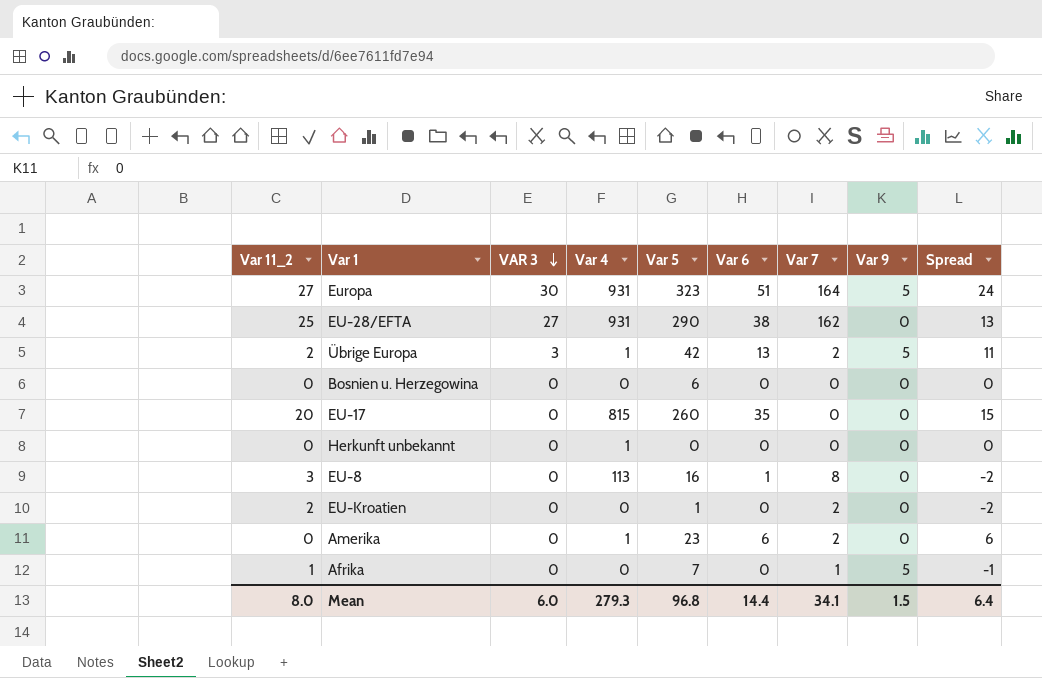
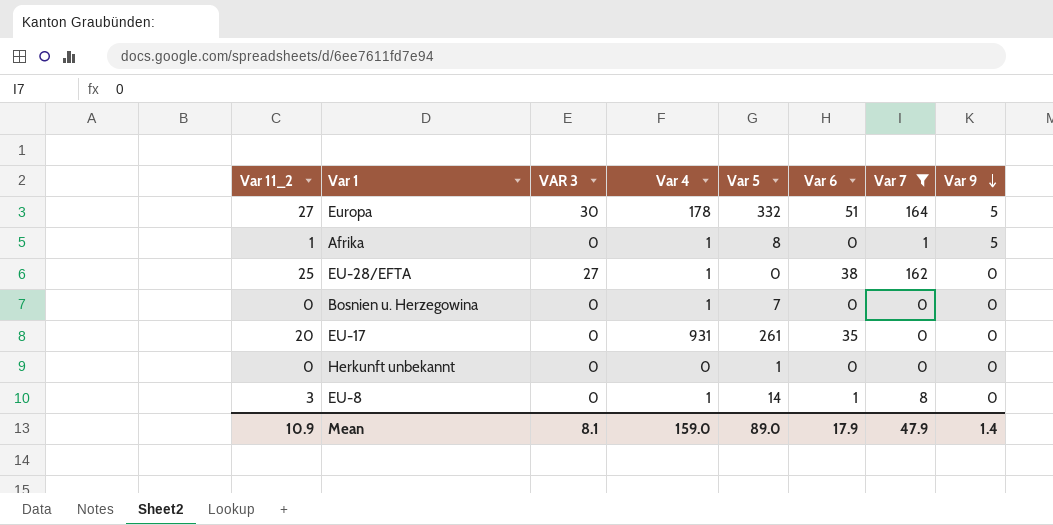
filter: none -> Var 7 != 2
row order: VAR 3 descending -> Var 9 descending
column Spread | formula: [Var 6] - [Var 11_2] -> none
Europa | Var 4: 931 -> 178
Europa | Var 5: 323 -> 332
Afrika | Var 4: 0 -> 1
Afrika | Var 5: 7 -> 8
EU-28/EFTA | Var 4: 931 -> 1
EU-28/EFTA | Var 5: 290 -> 0
Bosnien u. Herzegowina | Var 4: 0 -> 1
Bosnien u. Herzegowina | Var 5: 6 -> 7
EU-17 | Var 4: 815 -> 931
EU-17 | Var 5: 260 -> 261
Herkunft unbekannt | Var 4: 1 -> 0
Herkunft unbekannt | Var 5: 0 -> 1
EU-8 | Var 4: 113 -> 1
EU-8 | Var 5: 16 -> 14
Mean | Var 11_2: 8.0 -> 10.9
Mean | VAR 3: 6.0 -> 8.1
Mean | Var 4: 279.3 -> 159.0
Mean | Var 5: 96.8 -> 89.0
Mean | Var 6: 14.4 -> 17.9
Mean | Var 7: 34.1 -> 47.9
Mean | Var 9: 1.5 -> 1.4

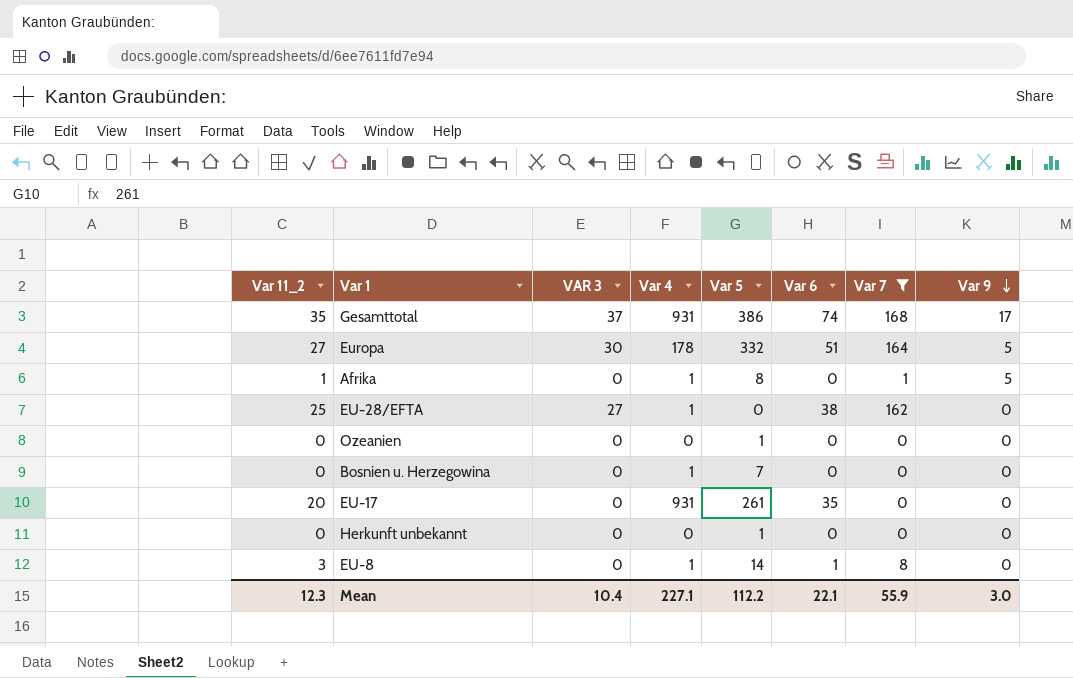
row Gesamttotal: none -> 35 | 37 | 931 | 386 | 74 | 168 | 17
row Ozeanien: none -> 0 | 0 | 0 | 1 | 0 | 0 | 0
Mean | Var 11_2: 10.9 -> 12.3
Mean | VAR 3: 8.1 -> 10.4
Mean | Var 4: 159.0 -> 227.1
Mean | Var 5: 89.0 -> 112.2
Mean | Var 6: 17.9 -> 22.1
Mean | Var 7: 47.9 -> 55.9
Mean | Var 9: 1.4 -> 3.0

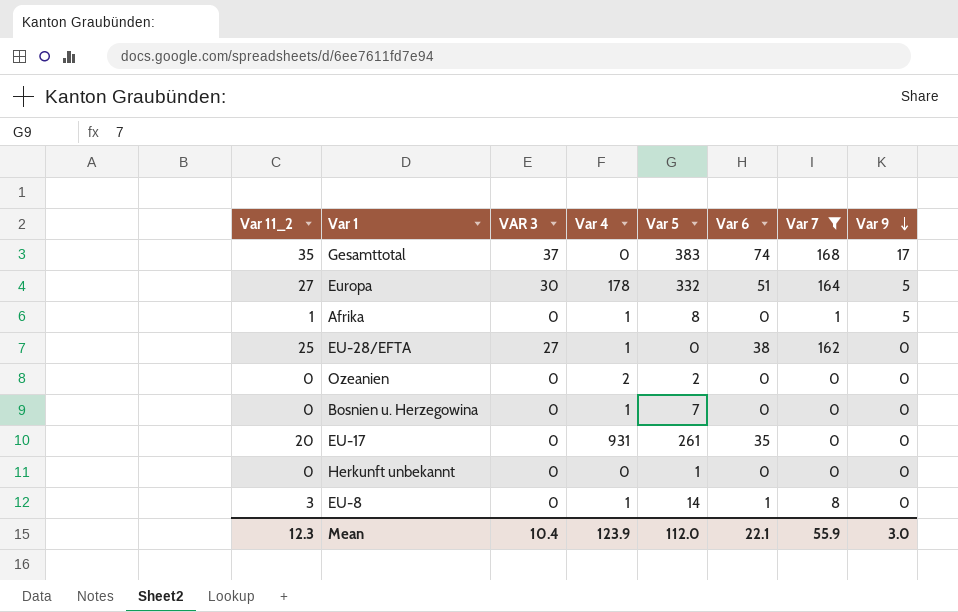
Gesamttotal | Var 4: 931 -> 0
Gesamttotal | Var 5: 386 -> 383
Ozeanien | Var 4: 0 -> 2
Ozeanien | Var 5: 1 -> 2
Mean | Var 4: 227.1 -> 123.9
Mean | Var 5: 112.2 -> 112.0

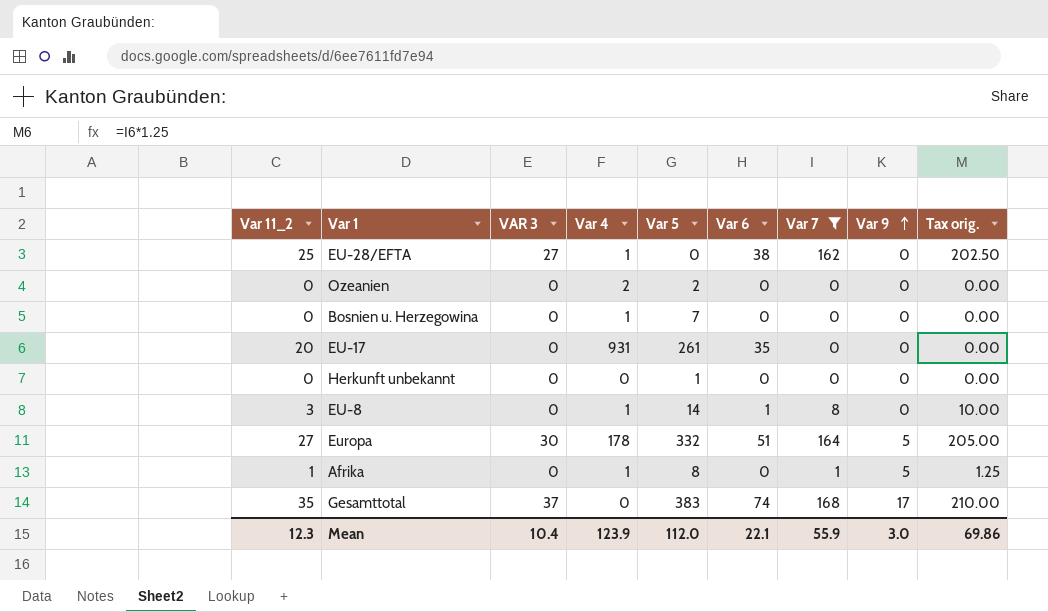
row order: Var 9 descending -> Var 9 ascending
column Tax orig. | formula: none -> [Var 7] * 1.25

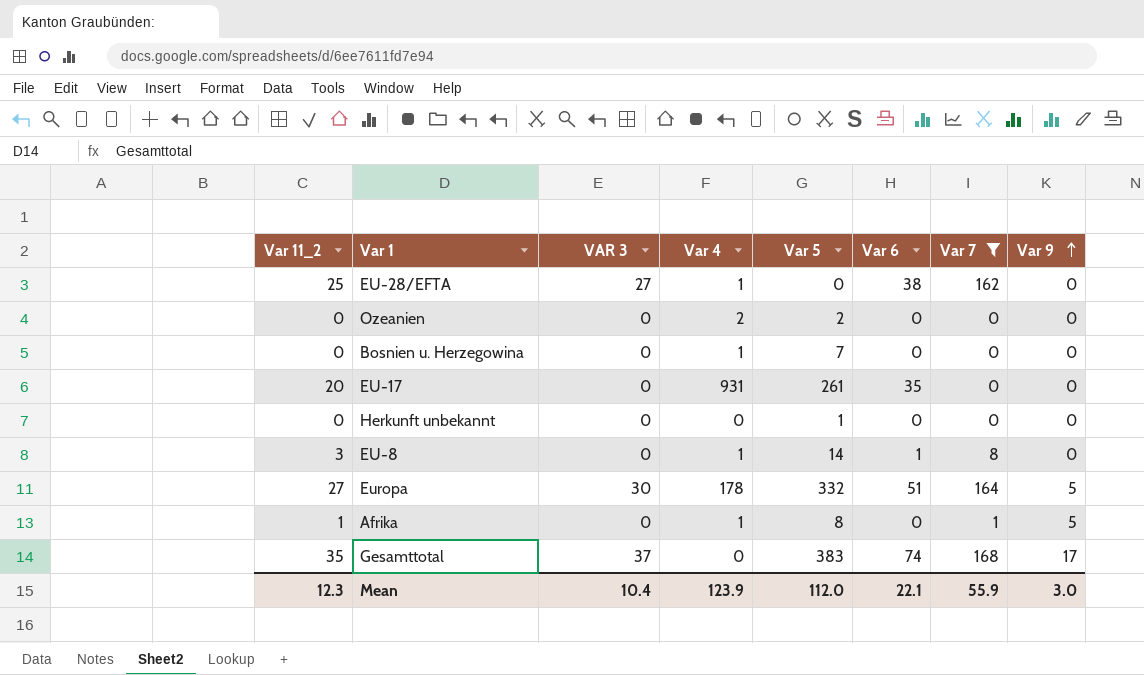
column Tax orig. | formula: [Var 7] * 1.25 -> none

